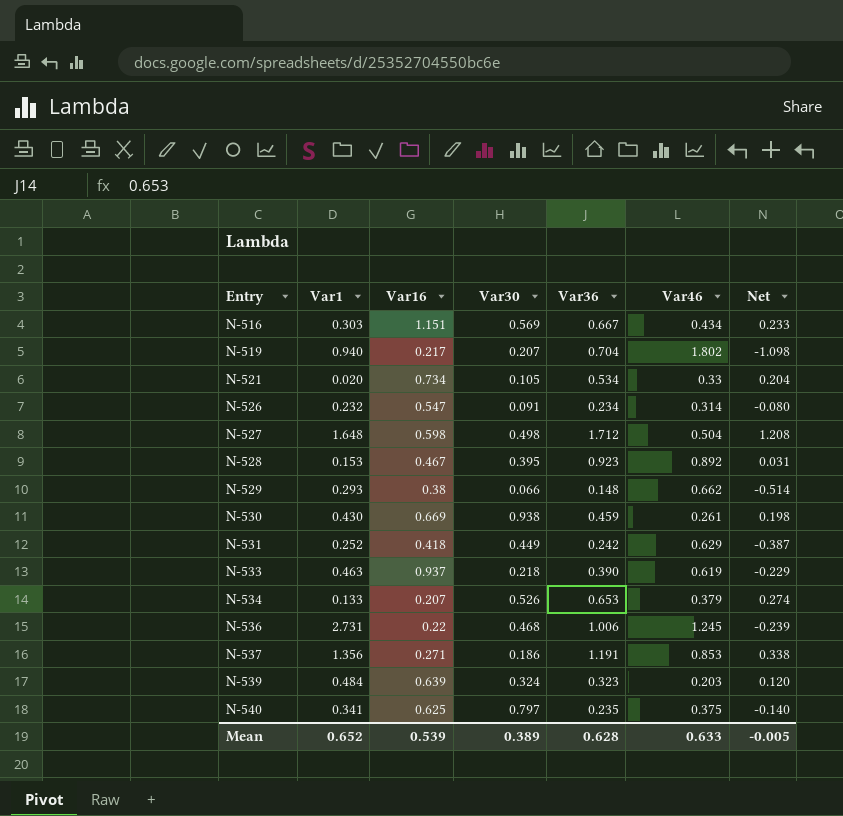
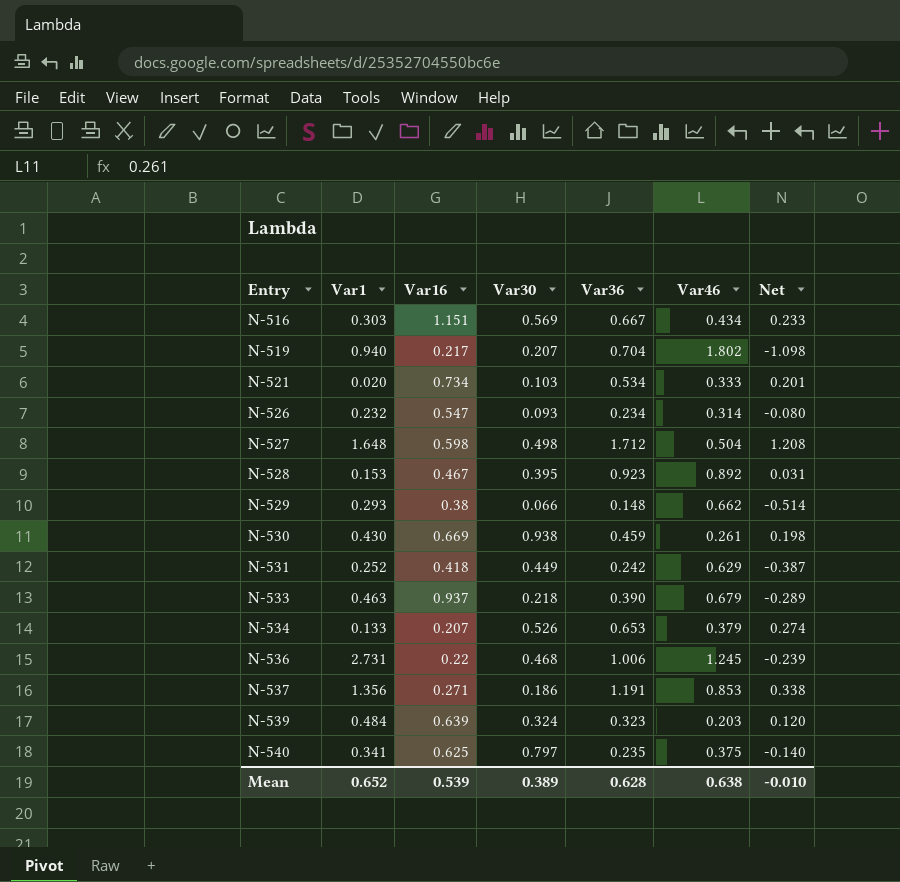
N-521 | Var30: 0.105 -> 0.103
N-521 | Var46: 0.33 -> 0.333
N-521 | Net: 0.204 -> 0.201
N-526 | Var30: 0.091 -> 0.093
N-533 | Var46: 0.619 -> 0.679
N-533 | Net: -0.229 -> -0.289
Mean | Var46: 0.633 -> 0.638
Mean | Net: -0.005 -> -0.010

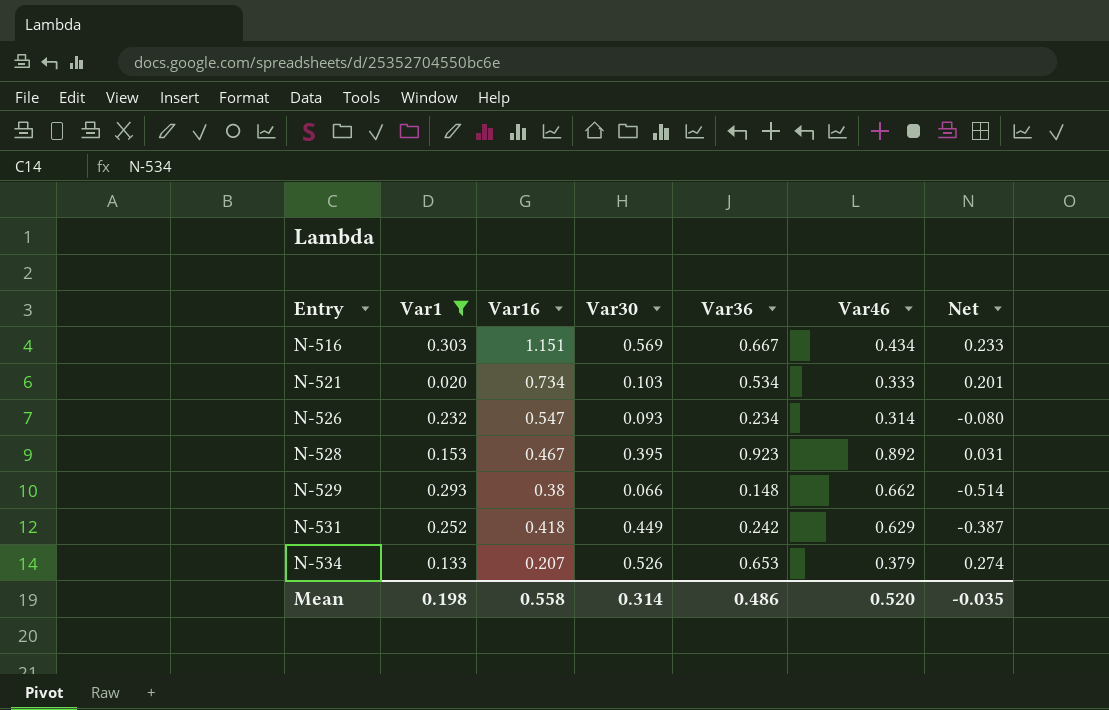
filter: none -> Var1 <= 0.303
Mean | Var1: 0.652 -> 0.198
Mean | Var16: 0.539 -> 0.558
Mean | Var30: 0.389 -> 0.314
Mean | Var36: 0.628 -> 0.486
Mean | Var46: 0.638 -> 0.520
Mean | Net: -0.010 -> -0.035

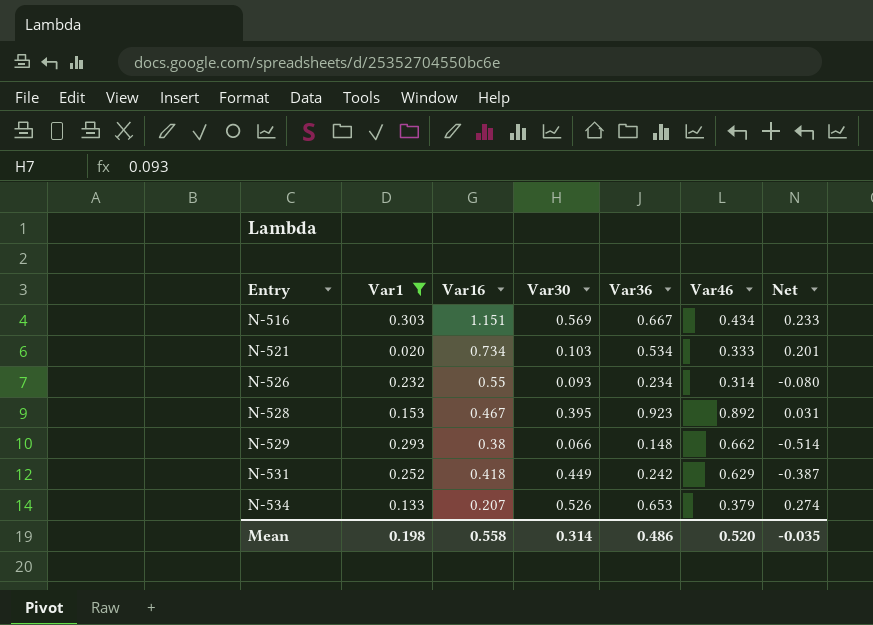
N-526 | Var16: 0.547 -> 0.55

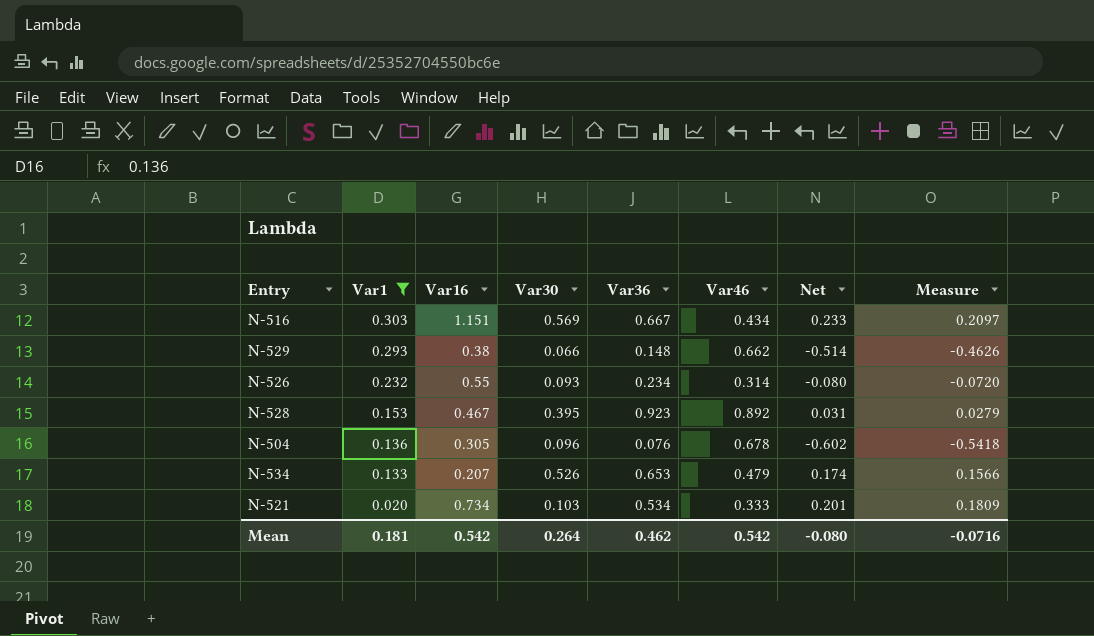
row order: Entry ascending -> Var1 descending
column Measure | formula: none -> [Net] * 0.9
row N-531: 0.252 | 0.418 | 0.449 | 0.242 | 0.629 | -0.387 -> none
row N-504: none -> 0.136 | 0.305 | 0.096 | 0.076 | 0.678 | -0.602 | -0.5418
N-534 | Var46: 0.379 -> 0.479
N-534 | Net: 0.274 -> 0.174
Mean | Var1: 0.198 -> 0.181
Mean | Var16: 0.558 -> 0.542
Mean | Var30: 0.314 -> 0.264
Mean | Var36: 0.486 -> 0.462
Mean | Var46: 0.520 -> 0.542
Mean | Net: -0.035 -> -0.080

